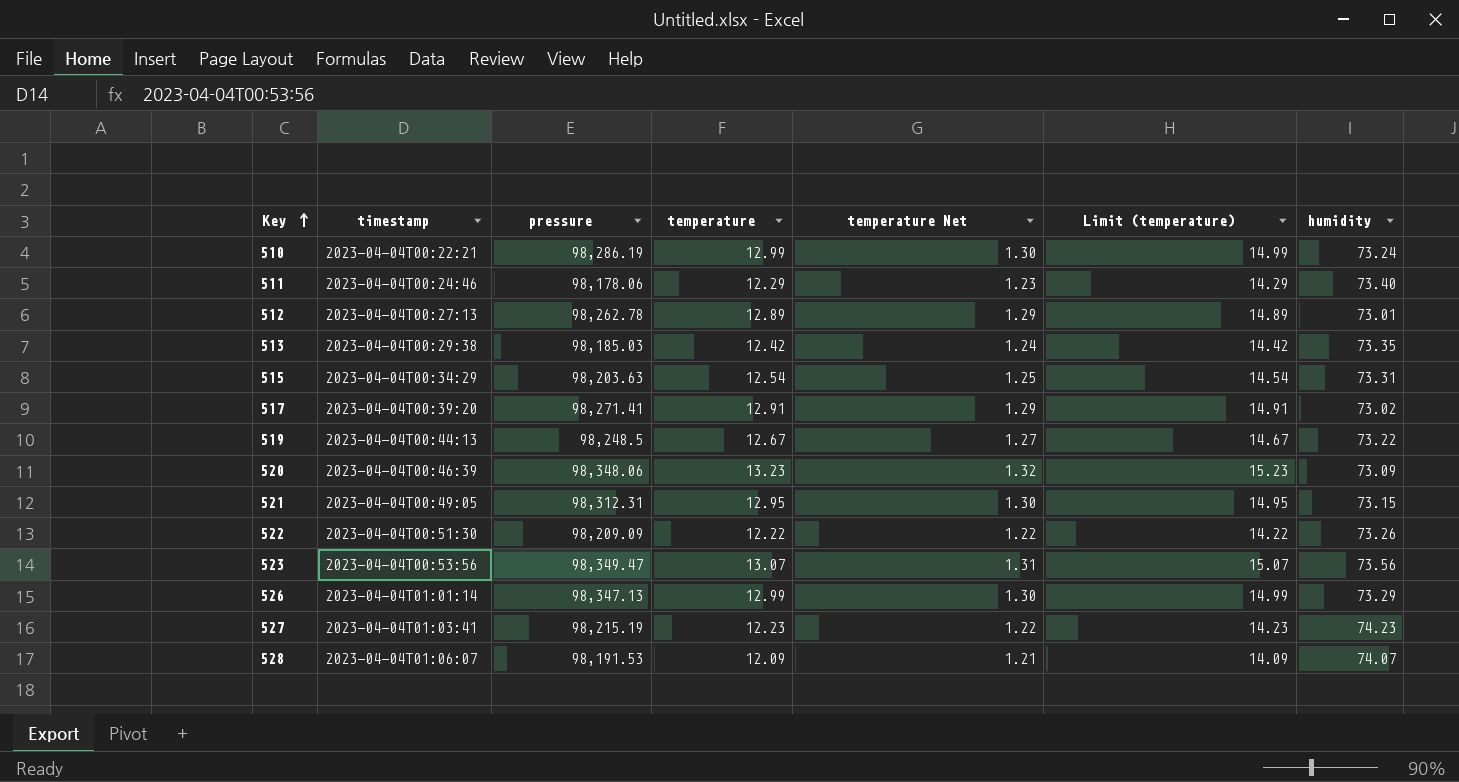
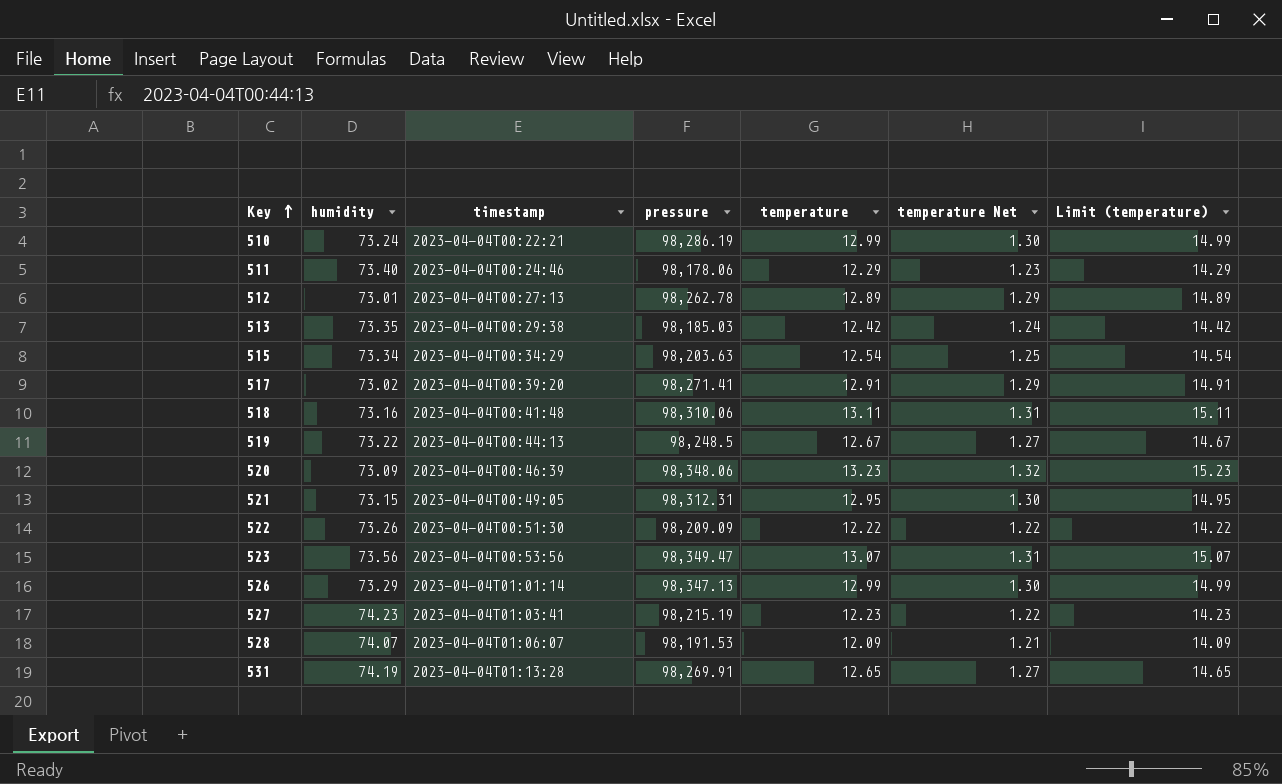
column humidity | position: 7 -> 2
515 | humidity: 73.31 -> 73.34
row 518: none -> 73.16 | 2023-04-04T00:41:48 | 98,310.06 | 13.11 | 1.31 | 15.11
row 531: none -> 74.19 | 2023-04-04T01:13:28 | 98,269.91 | 12.65 | 1.27 | 14.65

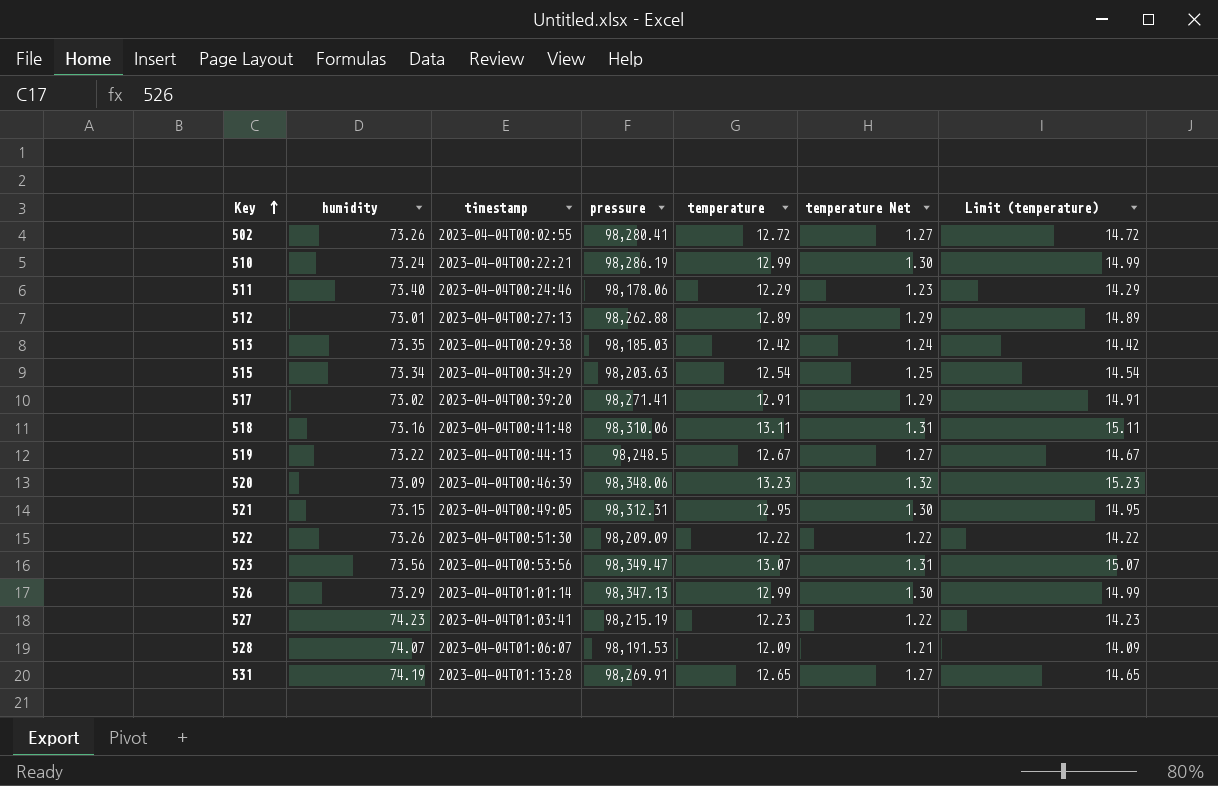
row 502: none -> 73.26 | 2023-04-04T00:02:55 | 98,280.41 | 12.72 | 1.27 | 14.72
512 | pressure: 98,262.78 -> 98,262.88

